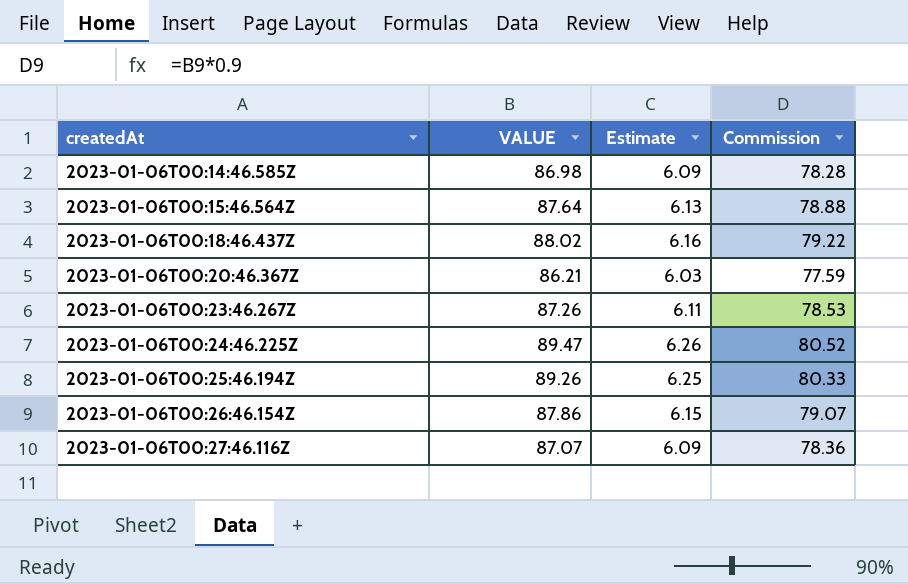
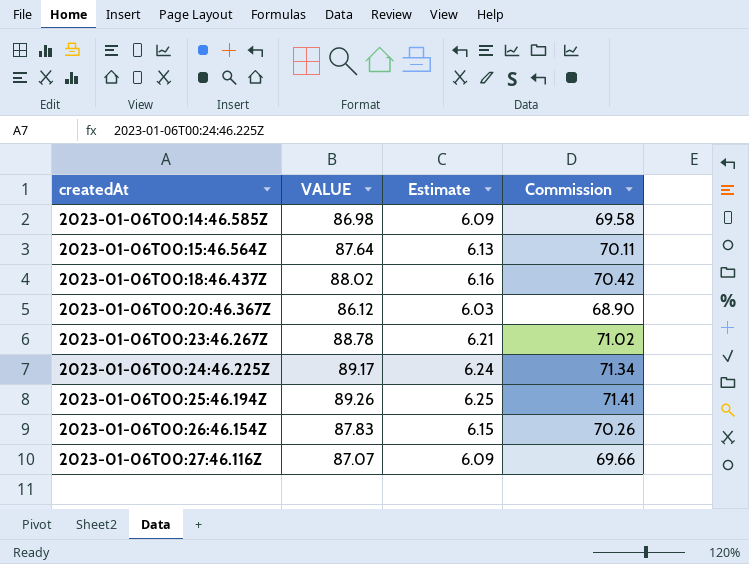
column Commission | formula: [VALUE] * 0.9 -> [VALUE] * 0.8
2023-01-06T00:20:46.367Z | VALUE: 86.21 -> 86.12
2023-01-06T00:23:46.267Z | VALUE: 87.26 -> 88.78
2023-01-06T00:23:46.267Z | Estimate: 6.11 -> 6.21
2023-01-06T00:24:46.225Z | VALUE: 89.47 -> 89.17
2023-01-06T00:24:46.225Z | Estimate: 6.26 -> 6.24
2023-01-06T00:26:46.154Z | VALUE: 87.86 -> 87.83

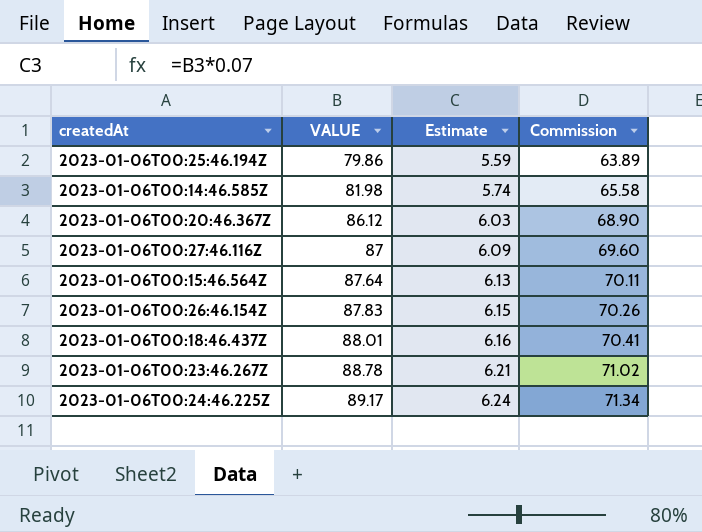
row order: createdAt ascending -> VALUE ascending
2023-01-06T00:25:46.194Z | VALUE: 89.26 -> 79.86
2023-01-06T00:25:46.194Z | Estimate: 6.25 -> 5.59
2023-01-06T00:25:46.194Z | Commission: 71.41 -> 63.89
2023-01-06T00:14:46.585Z | VALUE: 86.98 -> 81.98
2023-01-06T00:14:46.585Z | Estimate: 6.09 -> 5.74
2023-01-06T00:14:46.585Z | Commission: 69.58 -> 65.58
2023-01-06T00:27:46.116Z | VALUE: 87.07 -> 87
2023-01-06T00:27:46.116Z | Commission: 69.66 -> 69.60
2023-01-06T00:18:46.437Z | VALUE: 88.02 -> 88.01
2023-01-06T00:18:46.437Z | Commission: 70.42 -> 70.41

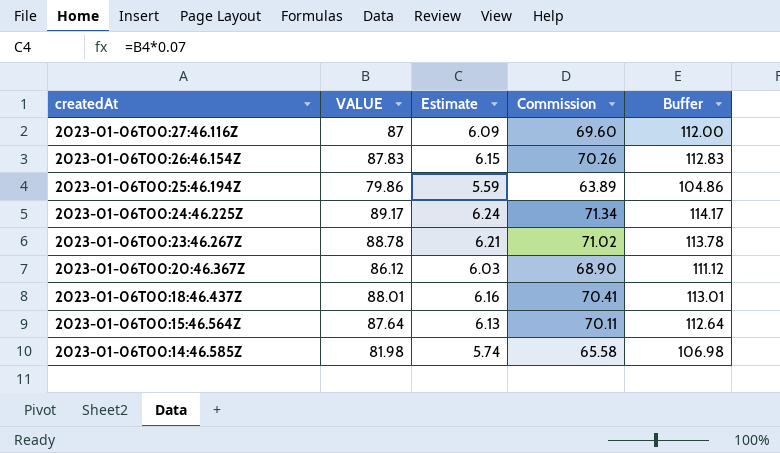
row order: VALUE ascending -> createdAt descending
column Buffer | formula: none -> [VALUE] + 25

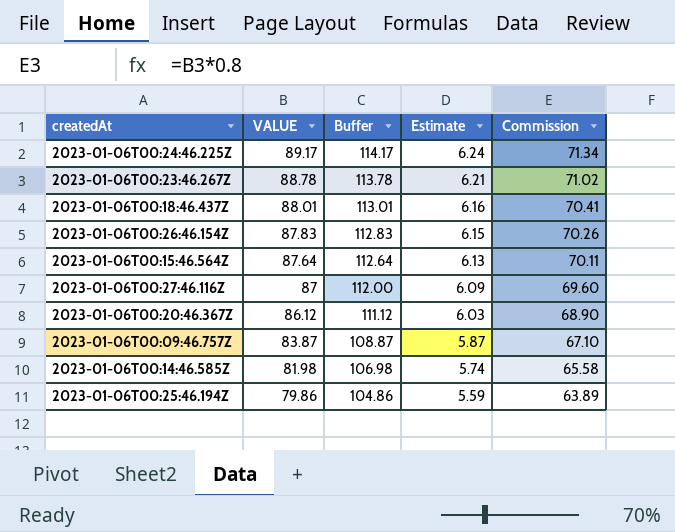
row order: createdAt descending -> VALUE descending
column Buffer | position: 5 -> 3
row 2023-01-06T00:09:46.757Z: none -> 83.87 | 108.87 | 5.87 | 67.10

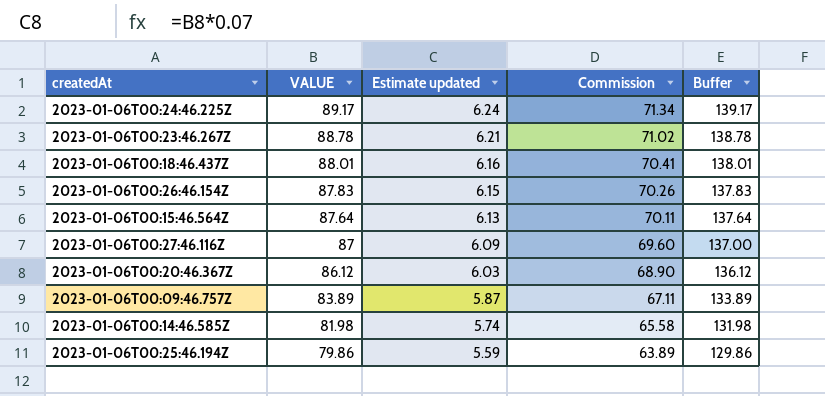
column name: Estimate -> Estimate updated
column Buffer | formula: [VALUE] + 25 -> [VALUE] + 50
column Buffer | position: 3 -> 5
2023-01-06T00:09:46.757Z | VALUE: 83.87 -> 83.89
2023-01-06T00:09:46.757Z | Commission: 67.10 -> 67.11

